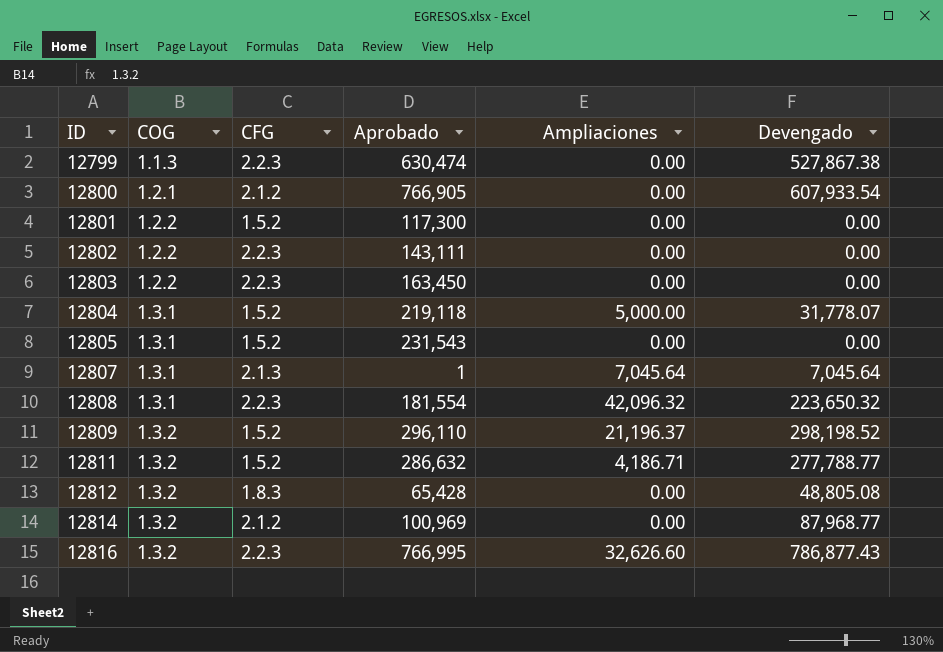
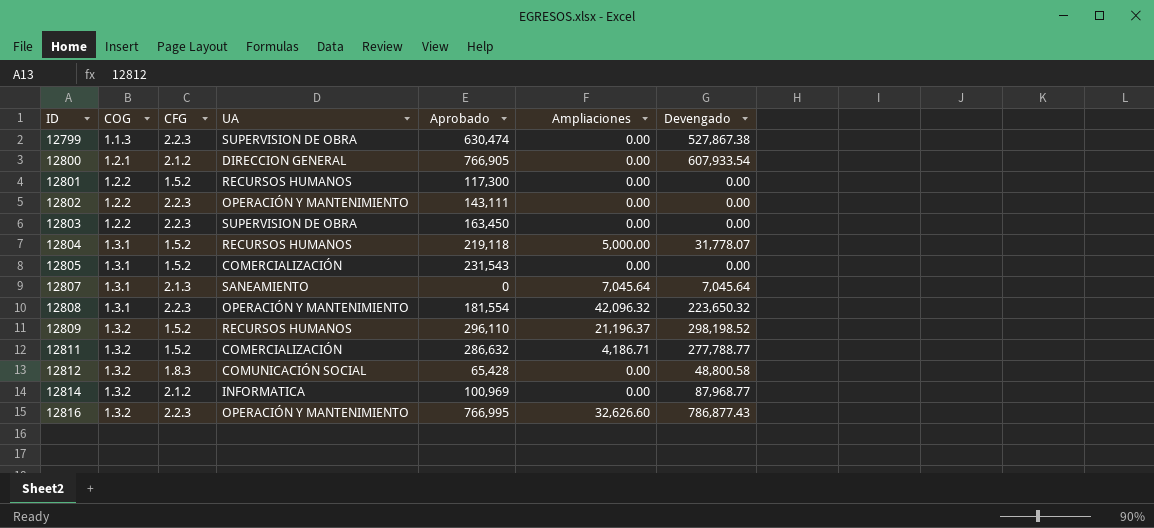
column UA | position: none -> 4
12807 | Aprobado: 1 -> 0
12812 | Devengado: 48,805.08 -> 48,800.58

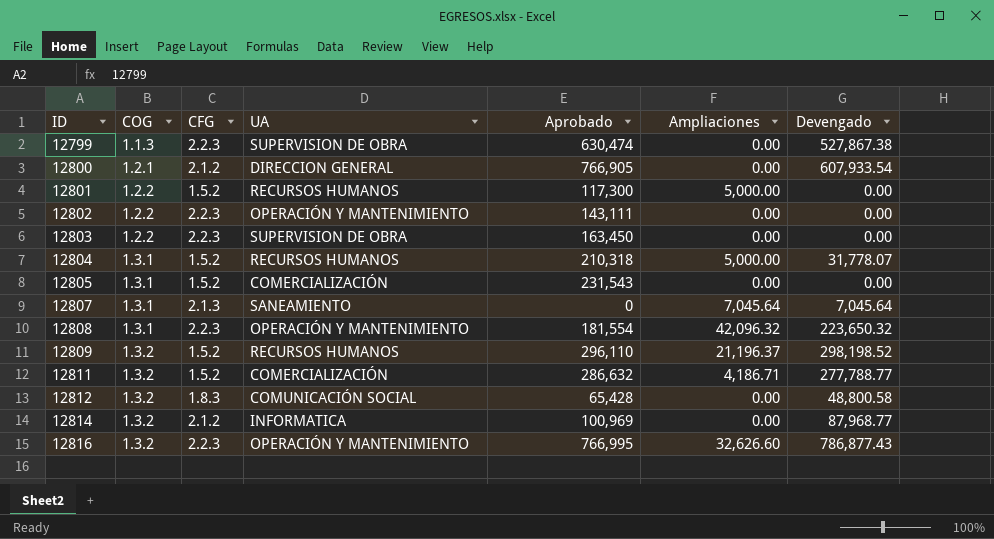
12801 | Ampliaciones: 0.00 -> 5,000.00
12804 | Aprobado: 219,118 -> 210,318

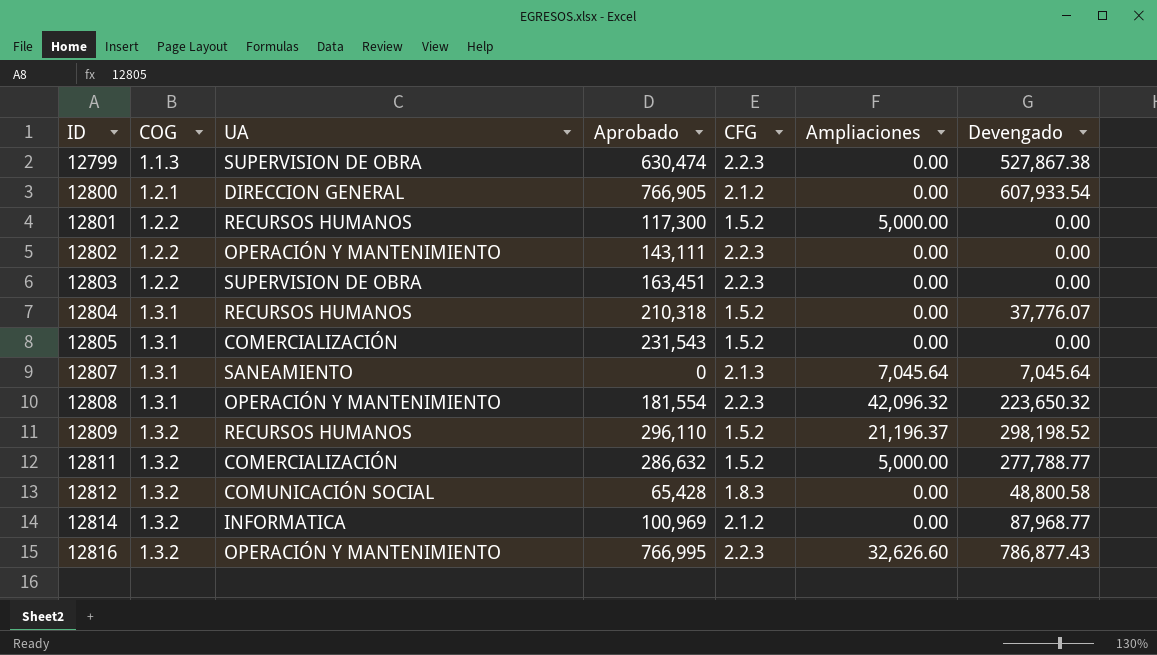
column CFG | position: 3 -> 5
12803 | Aprobado: 163,450 -> 163,451
12804 | Ampliaciones: 5,000.00 -> 0.00
12804 | Devengado: 31,778.07 -> 37,776.07
12811 | Ampliaciones: 4,186.71 -> 5,000.00

